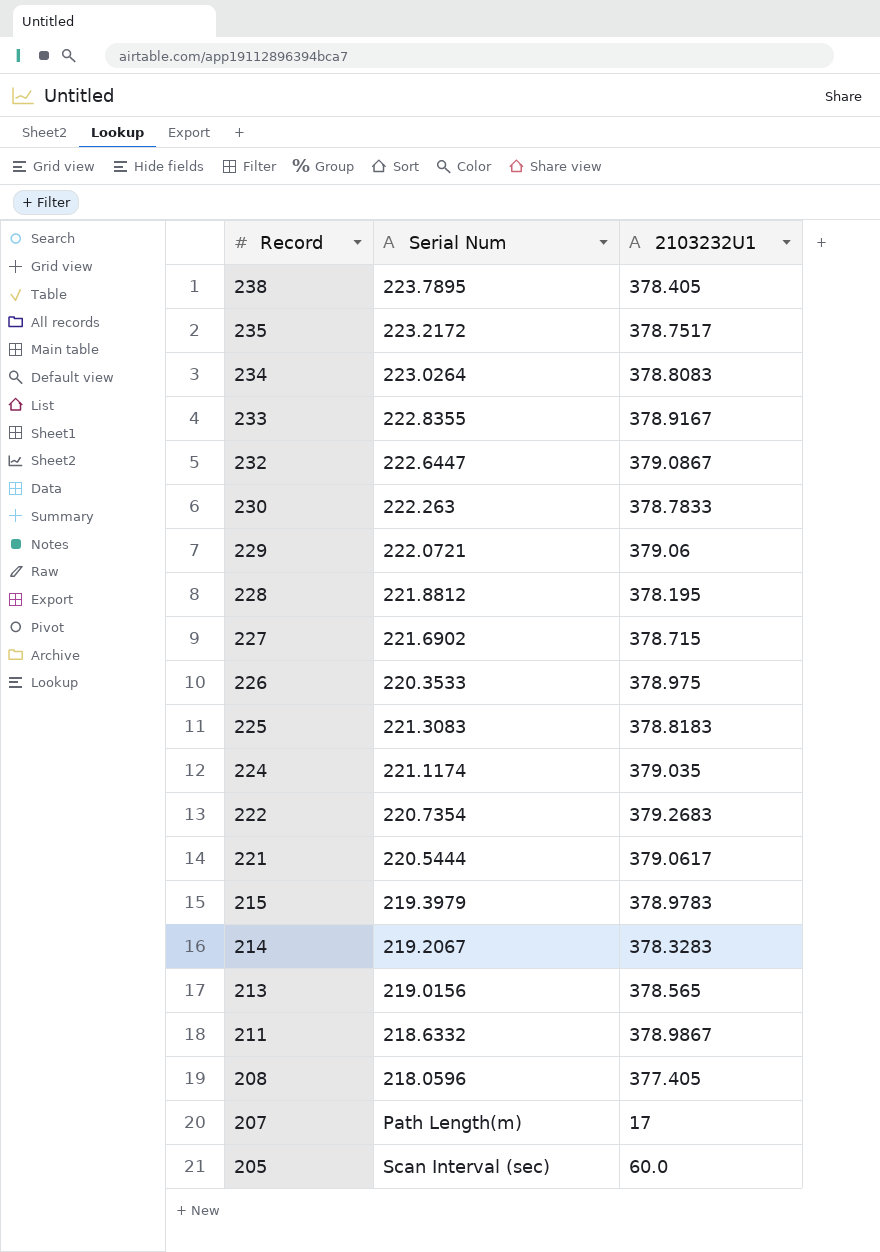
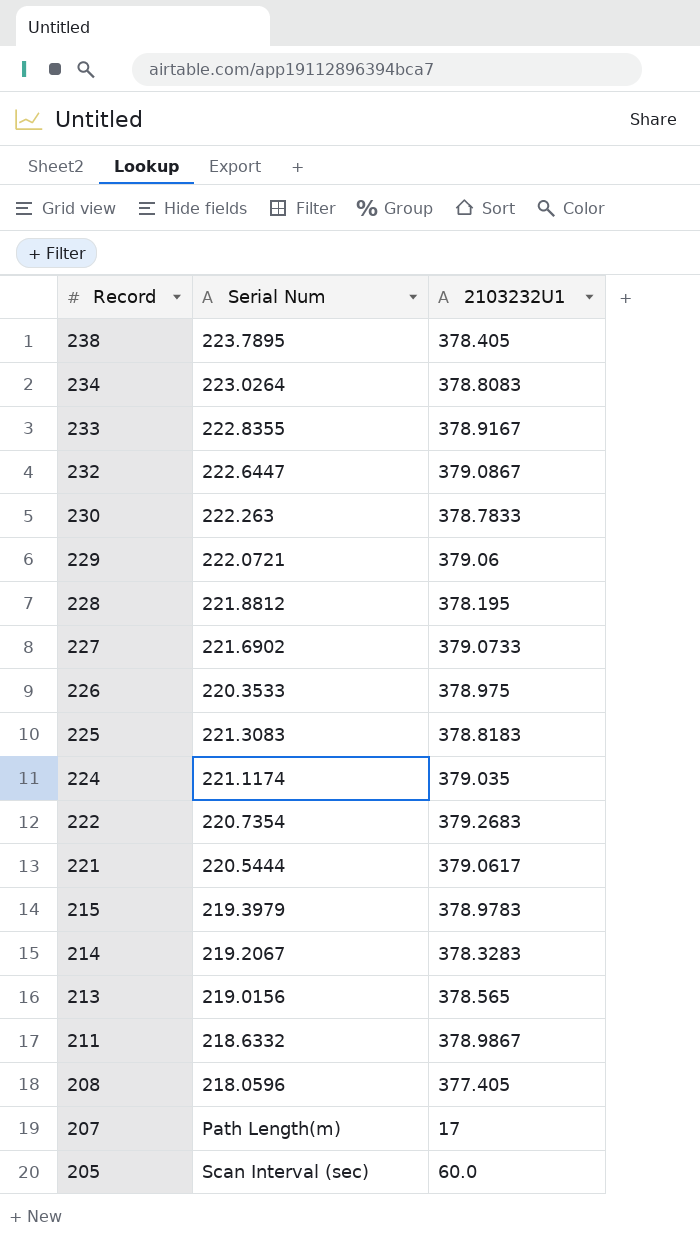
row 235: 223.2172 | 378.7517 -> none
227 | 2103232U1: 378.715 -> 379.0733

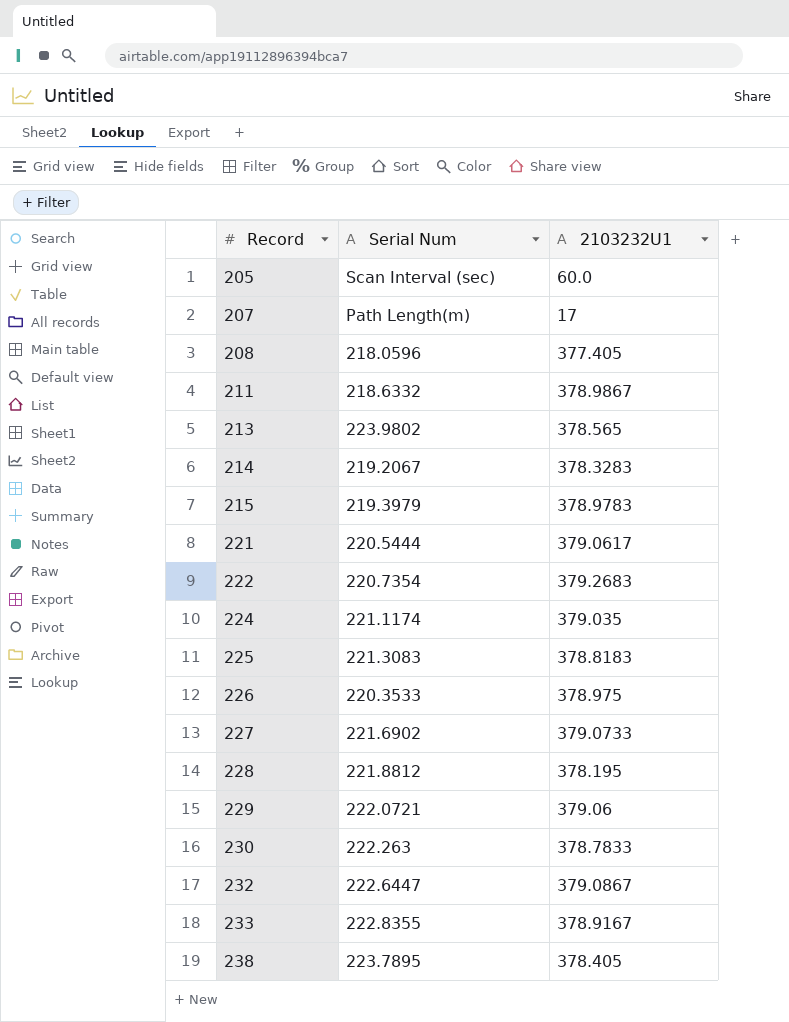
row order: Record descending -> Record ascending
row 234: 223.0264 | 378.8083 -> none
213 | Serial Num: 219.0156 -> 223.9802

